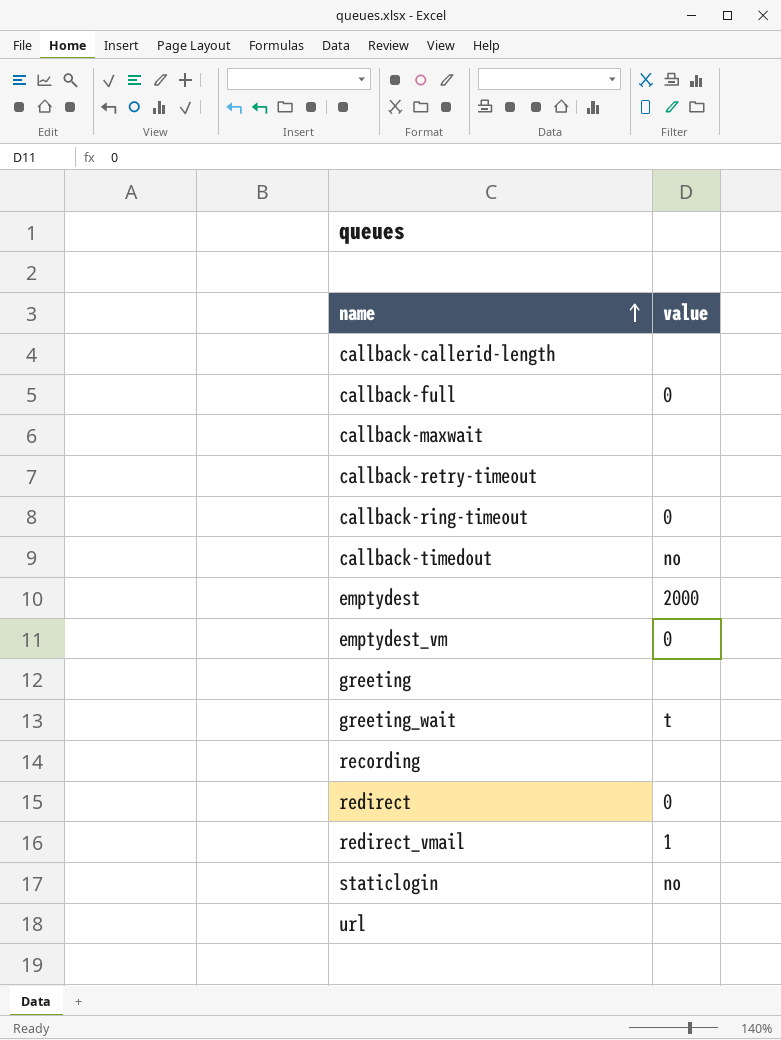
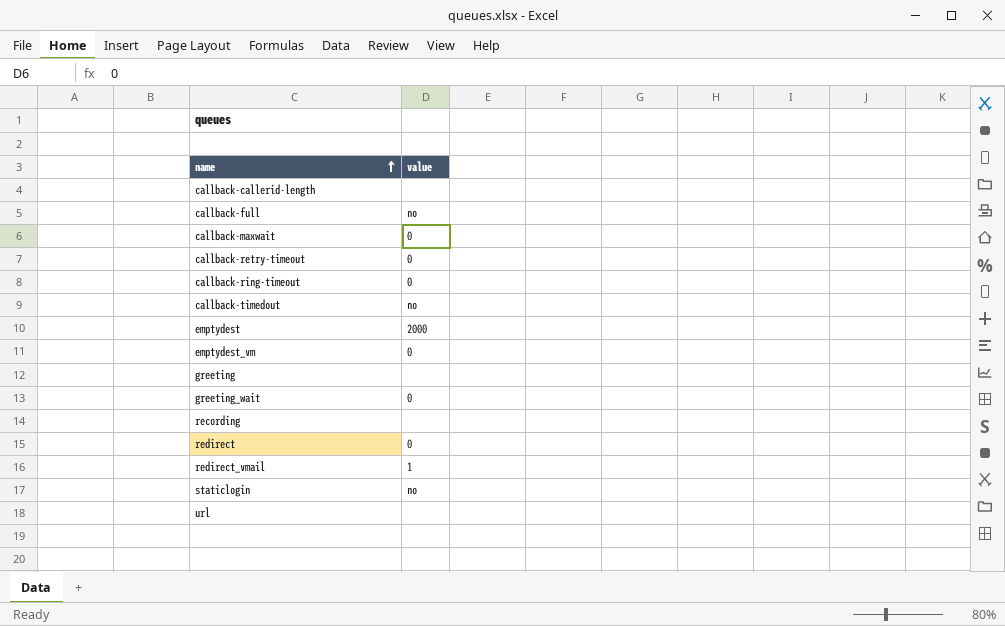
callback-full | value: 0 -> no
callback-maxwait | value: none -> 0
callback-retry-timeout | value: none -> 0
greeting_wait | value: t -> 0

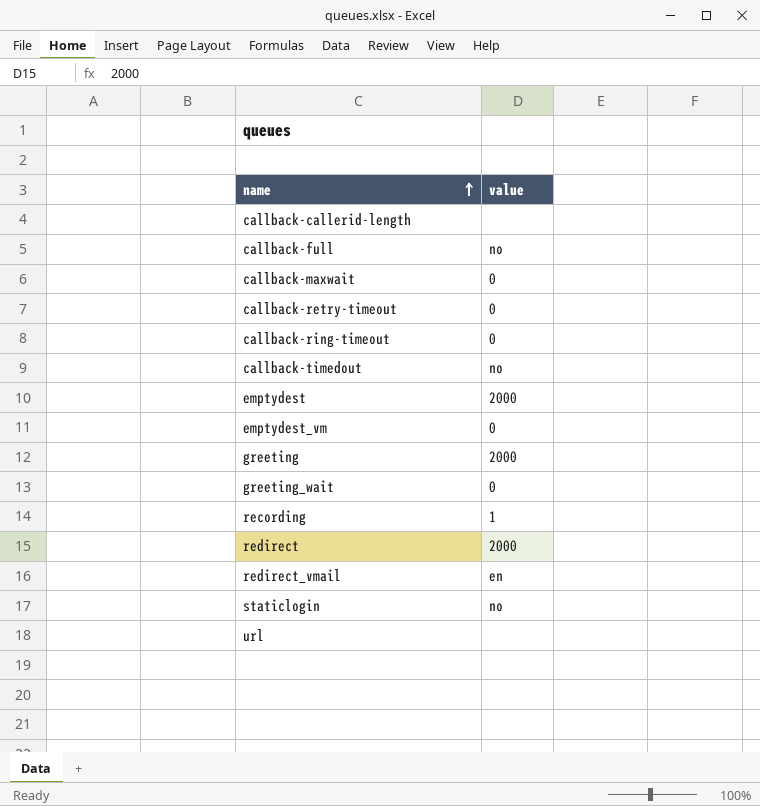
greeting | value: none -> 2000
recording | value: none -> 1
redirect | value: 0 -> 2000
redirect_vmail | value: 1 -> en

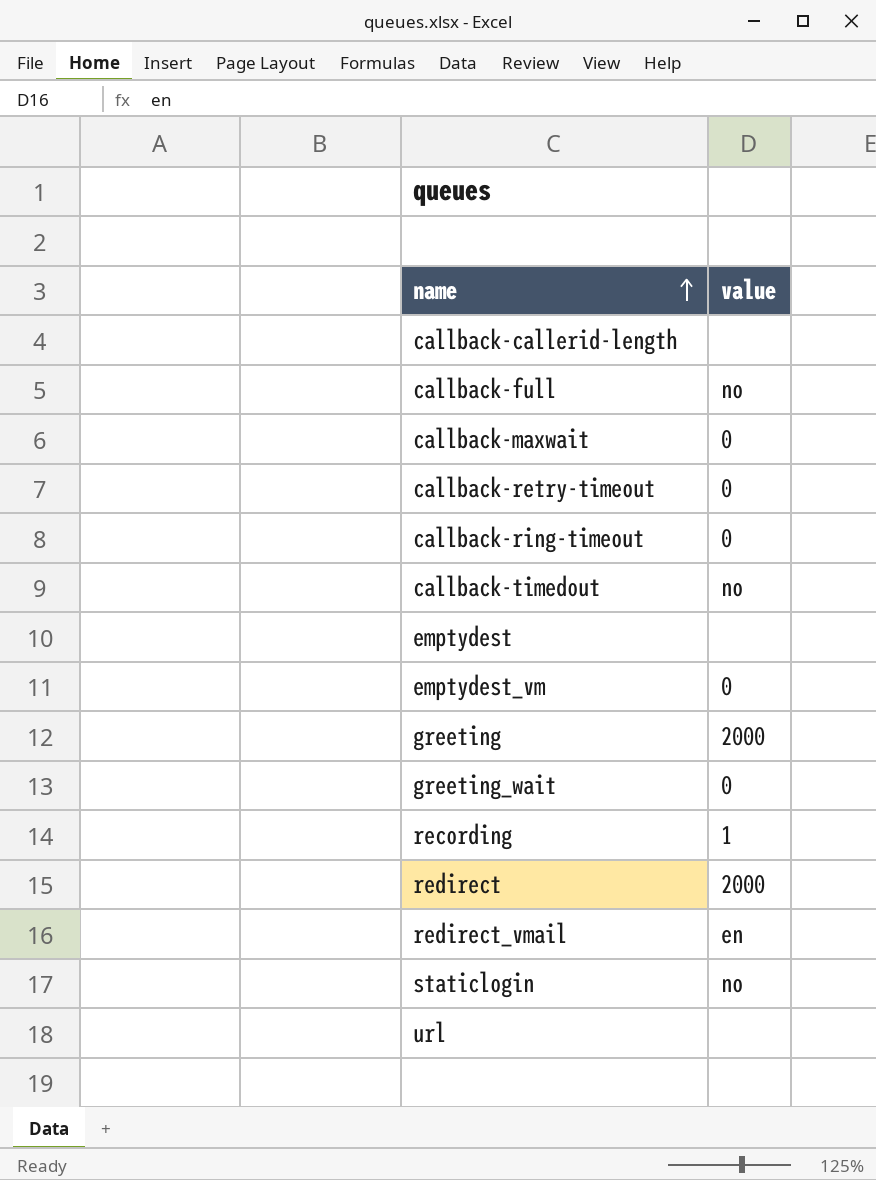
emptydest | value: 2000 -> none

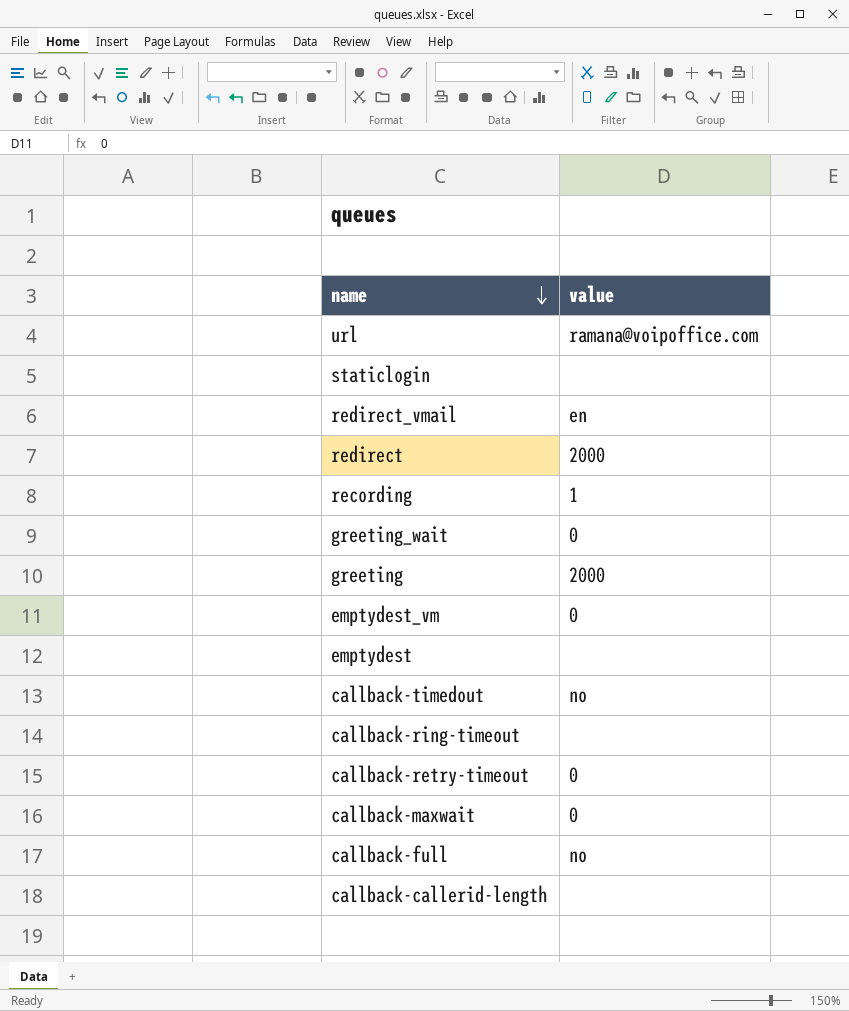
row order: name ascending -> name descending
url | value: none -> ramana@voipoffice.com
staticlogin | value: no -> none
callback-ring-timeout | value: 0 -> none

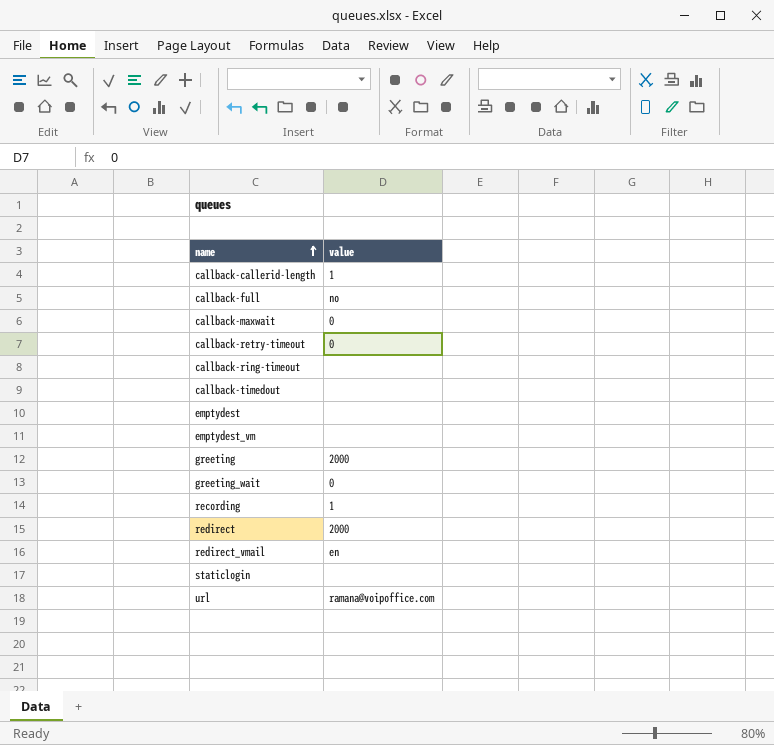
row order: name descending -> name ascending
callback-callerid-length | value: none -> 1
callback-timedout | value: no -> none
emptydest_vm | value: 0 -> none

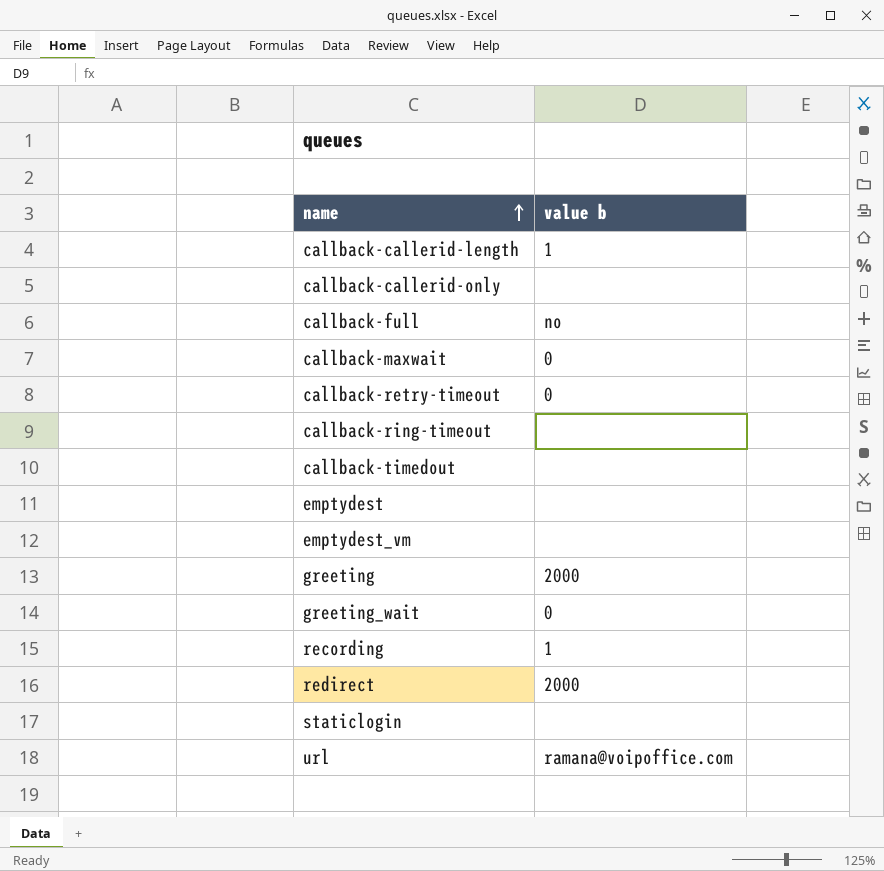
column name: value -> value b
row redirect_vmail: en -> none
row callback-callerid-only: none -> none

